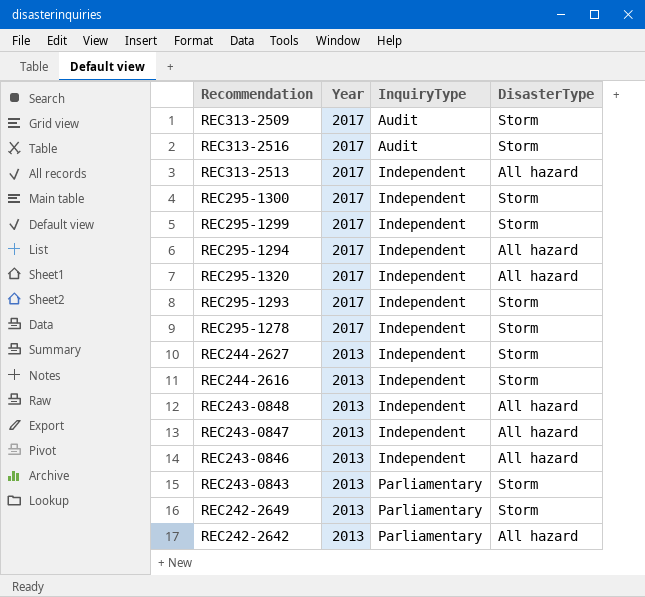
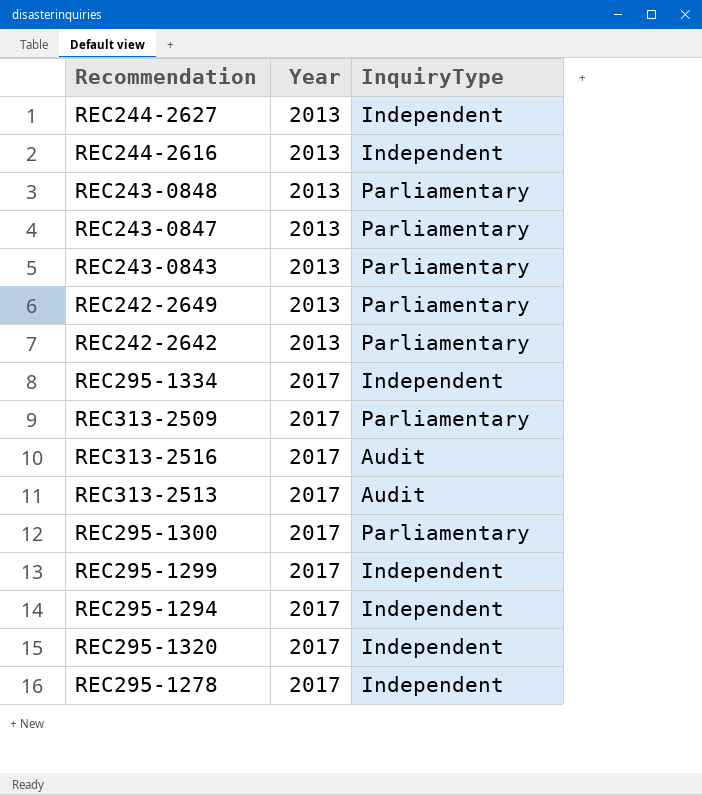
row order: Year descending -> Year ascending
column DisasterType | position: 4 -> none
row REC295-1293: 2017 | Independent | Storm -> none
row REC243-0846: 2013 | Independent | All hazard -> none
REC243-0848 | InquiryType: Independent -> Parliamentary
REC243-0847 | InquiryType: Independent -> Parliamentary
row REC295-1334: none -> 2017 | Independent
REC313-2509 | InquiryType: Audit -> Parliamentary
REC313-2513 | InquiryType: Independent -> Audit
REC295-1300 | InquiryType: Independent -> Parliamentary

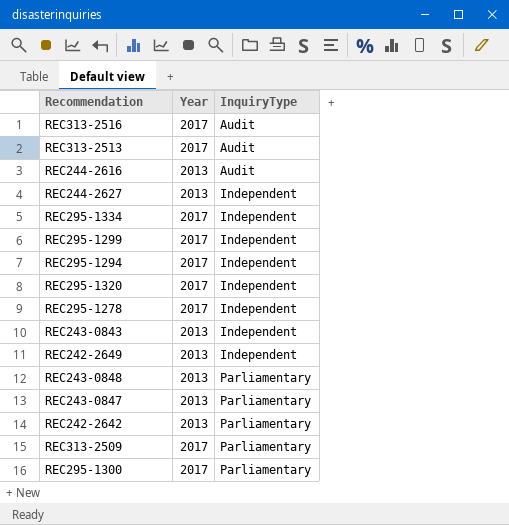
row order: Year ascending -> InquiryType ascending
REC244-2616 | InquiryType: Independent -> Audit
REC243-0843 | InquiryType: Parliamentary -> Independent
REC242-2649 | InquiryType: Parliamentary -> Independent

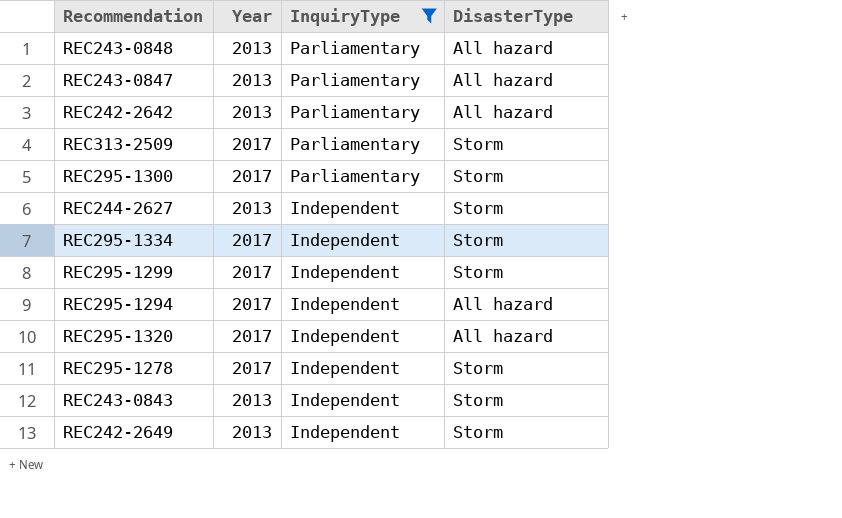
filter: none -> InquiryType != Audit
row order: InquiryType ascending -> InquiryType descending
column DisasterType | position: none -> 4

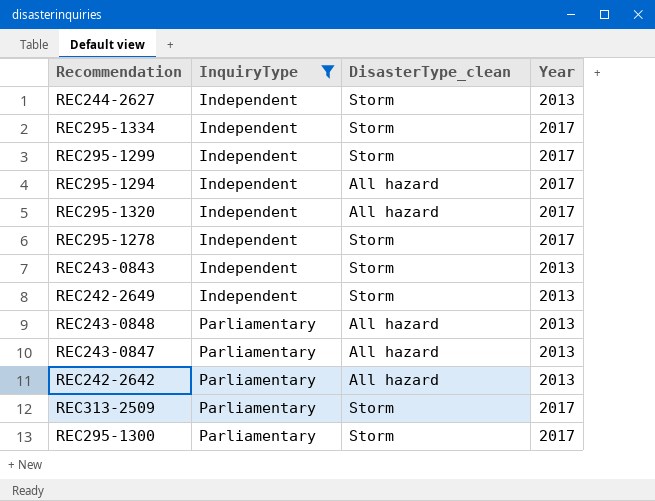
row order: InquiryType descending -> InquiryType ascending
column name: DisasterType -> DisasterType_clean
column Year | position: 2 -> 4

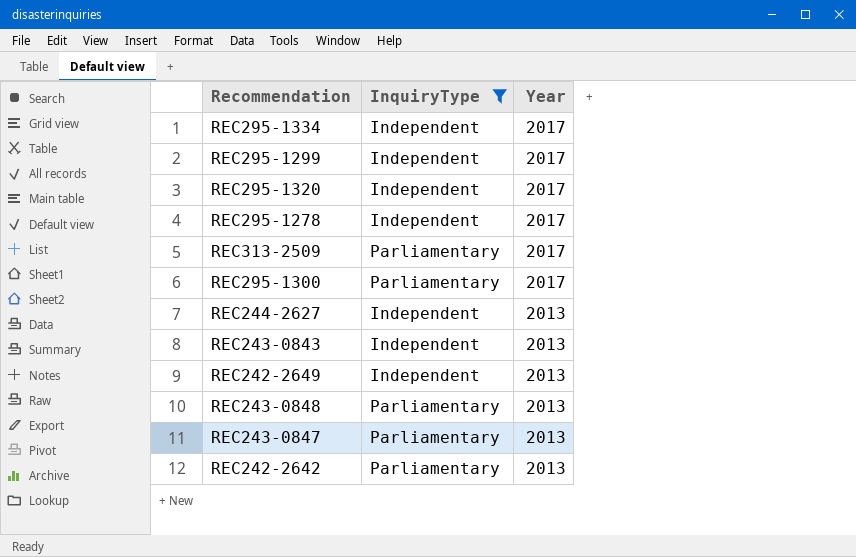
row order: InquiryType ascending -> Year descending
column DisasterType_clean | position: 3 -> none
row REC295-1294: Independent | All hazard | 2017 -> none

